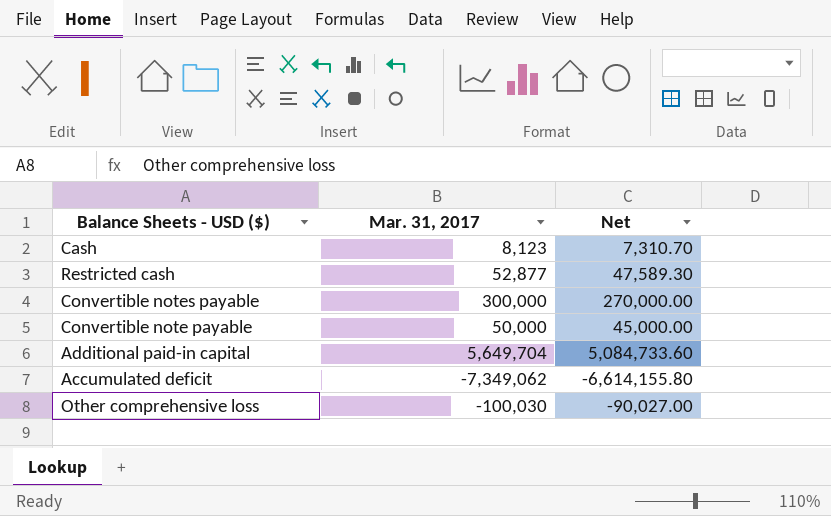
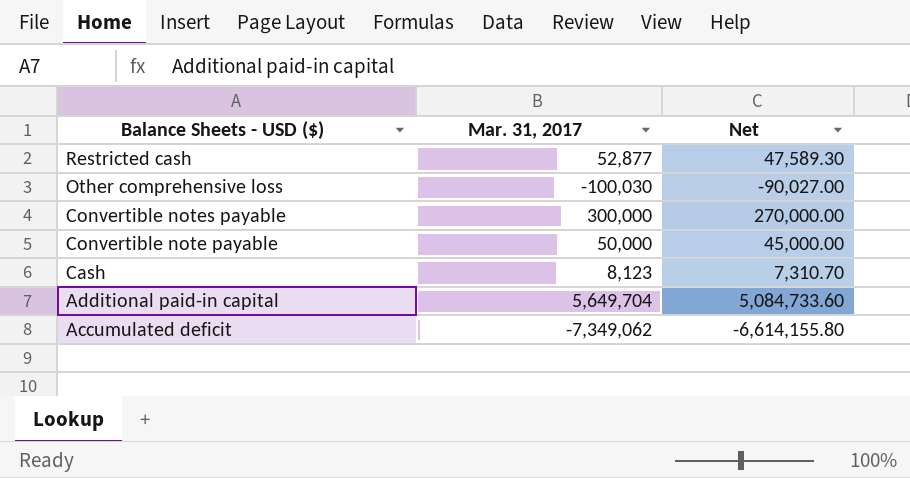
row order: none -> Balance Sheets - USD ($) descending

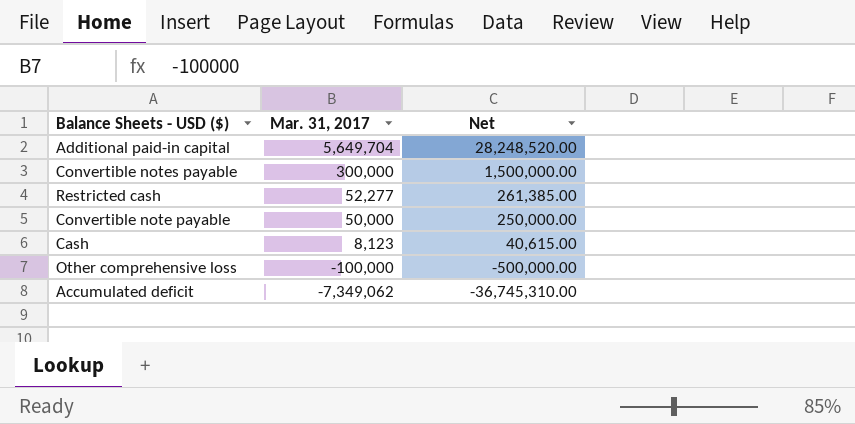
row order: Balance Sheets - USD ($) descending -> Mar. 31, 2017 descending
column Net | formula: [Mar. 31, 2017] * 0.9 -> [Mar. 31, 2017] * 5
Restricted cash | Mar. 31, 2017: 52,877 -> 52,277
Other comprehensive loss | Mar. 31, 2017: -100,030 -> -100,000

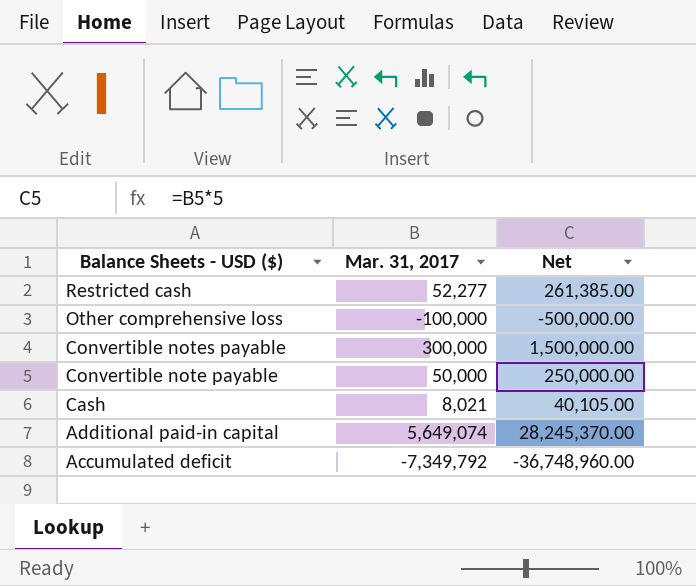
row order: Mar. 31, 2017 descending -> Balance Sheets - USD ($) descending
Cash | Mar. 31, 2017: 8,123 -> 8,021
Cash | Net: 40,615.00 -> 40,105.00
Additional paid-in capital | Mar. 31, 2017: 5,649,704 -> 5,649,074
Additional paid-in capital | Net: 28,248,520.00 -> 28,245,370.00
Accumulated deficit | Mar. 31, 2017: -7,349,062 -> -7,349,792
Accumulated deficit | Net: -36,745,310.00 -> -36,748,960.00

